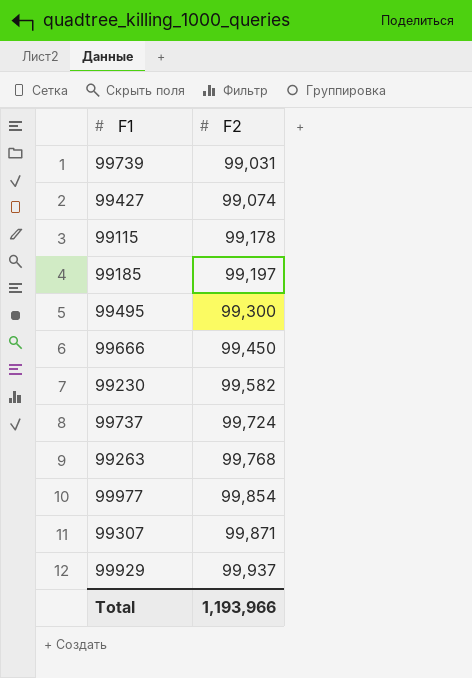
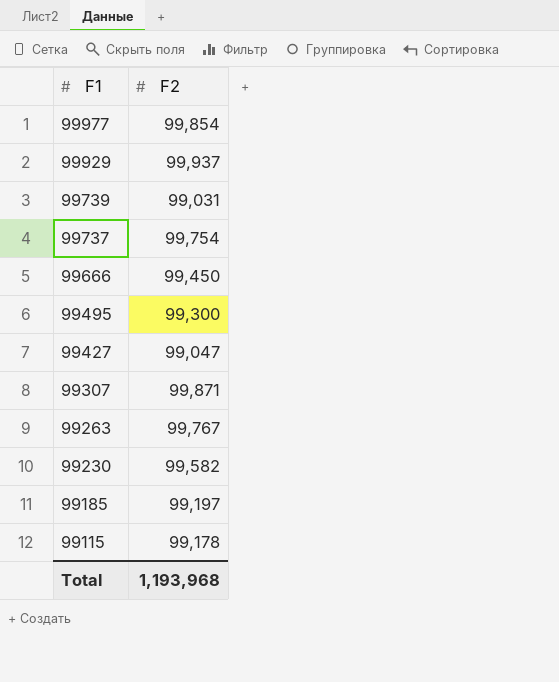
row order: F2 ascending -> F1 descending
99737 | F2: 99,724 -> 99,754
99427 | F2: 99,074 -> 99,047
99263 | F2: 99,768 -> 99,767
Total | F2: 1,193,966 -> 1,193,968

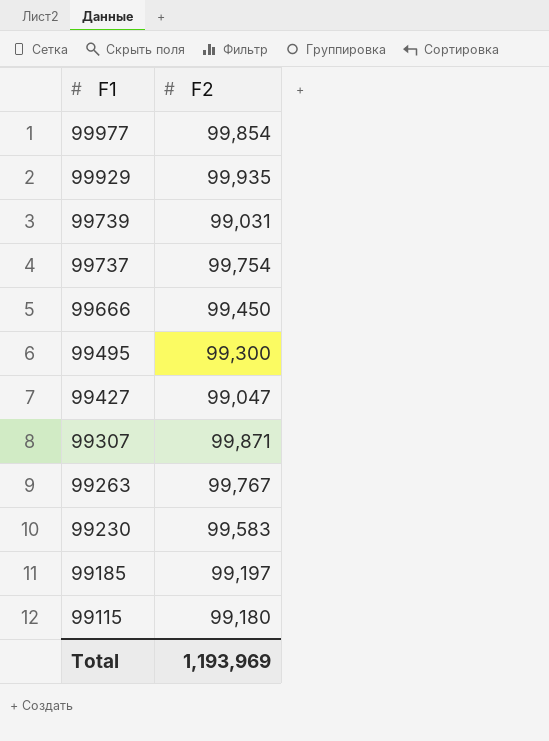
99929 | F2: 99,937 -> 99,935
99230 | F2: 99,582 -> 99,583
99115 | F2: 99,178 -> 99,180
Total | F2: 1,193,968 -> 1,193,969

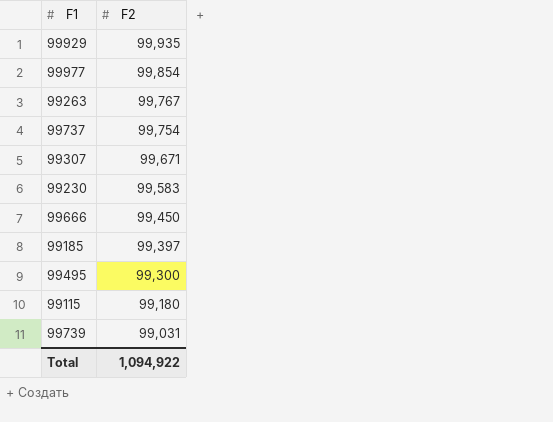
row order: F1 descending -> F2 descending
row 99427: 99,047 -> none
99307 | F2: 99,871 -> 99,671
99185 | F2: 99,197 -> 99,397
Total | F2: 1,193,969 -> 1,094,922

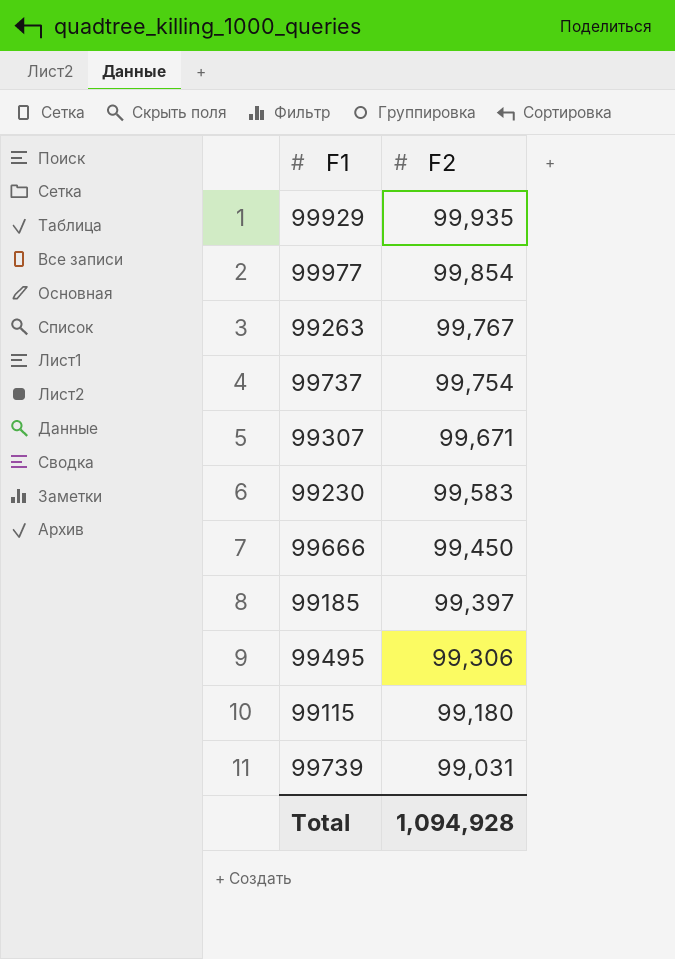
99495 | F2: 99,300 -> 99,306
Total | F2: 1,094,922 -> 1,094,928

